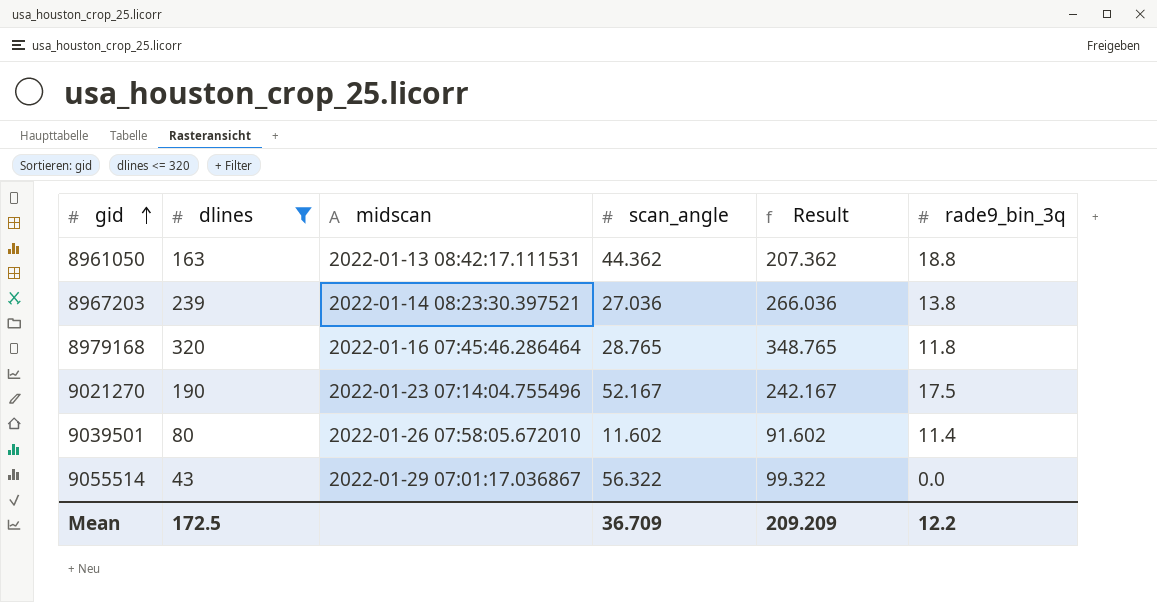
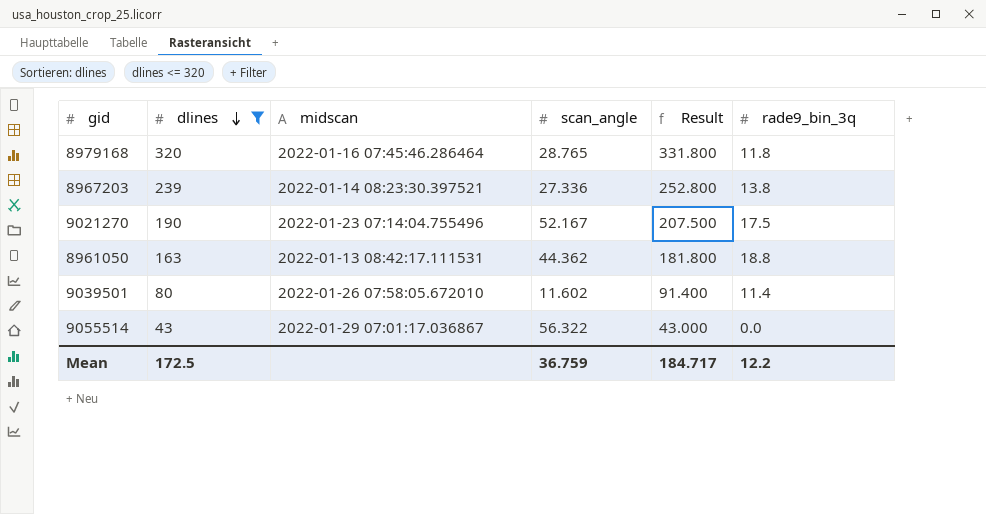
row order: gid ascending -> dlines descending
column Result | formula: [dlines] + [scan_angle] -> [dlines] + [rade9_bin_3q]
8967203 | scan_angle: 27.036 -> 27.336
Mean | scan_angle: 36.709 -> 36.759
Mean | Result: 209.209 -> 184.717

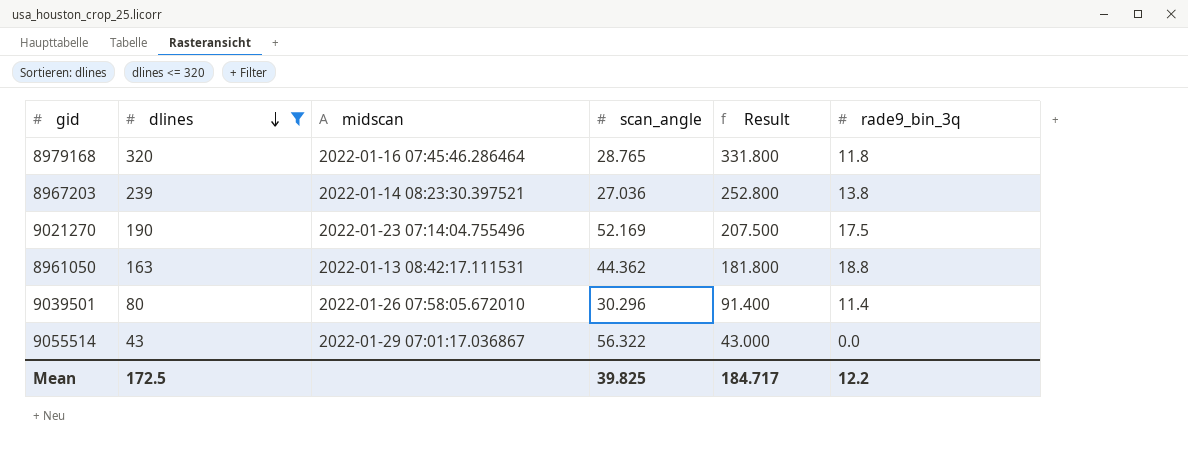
8967203 | scan_angle: 27.336 -> 27.036
9021270 | scan_angle: 52.167 -> 52.169
9039501 | scan_angle: 11.602 -> 30.296
Mean | scan_angle: 36.759 -> 39.825

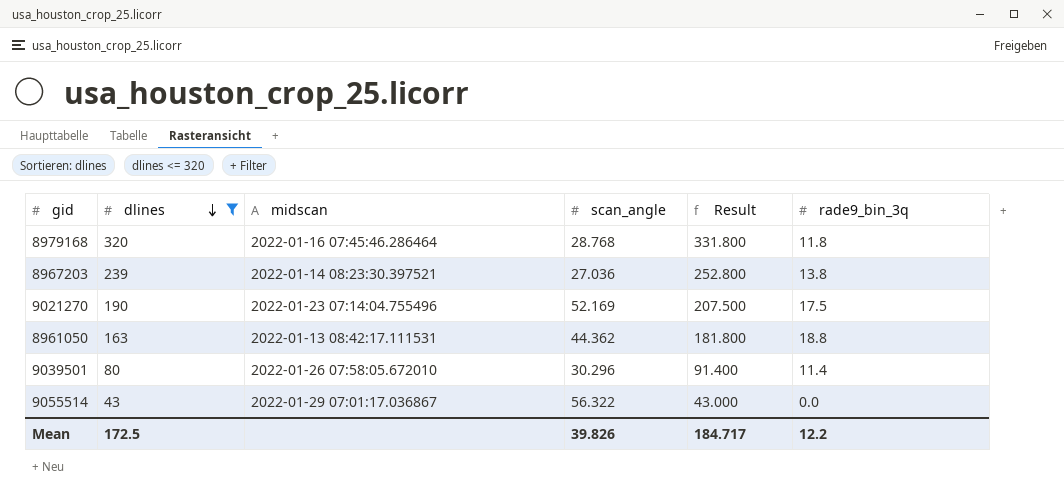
8979168 | scan_angle: 28.765 -> 28.768
Mean | scan_angle: 39.825 -> 39.826

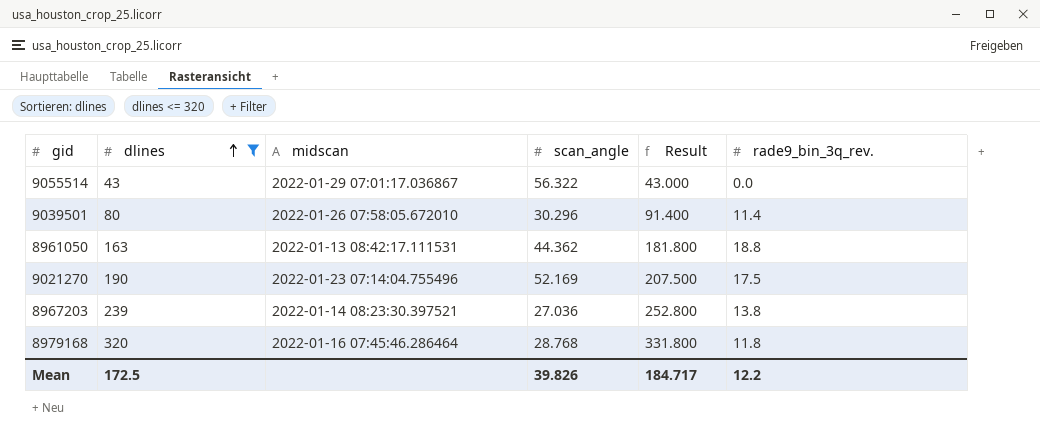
row order: dlines descending -> dlines ascending
column name: rade9_bin_3q -> rade9_bin_3q_rev.

